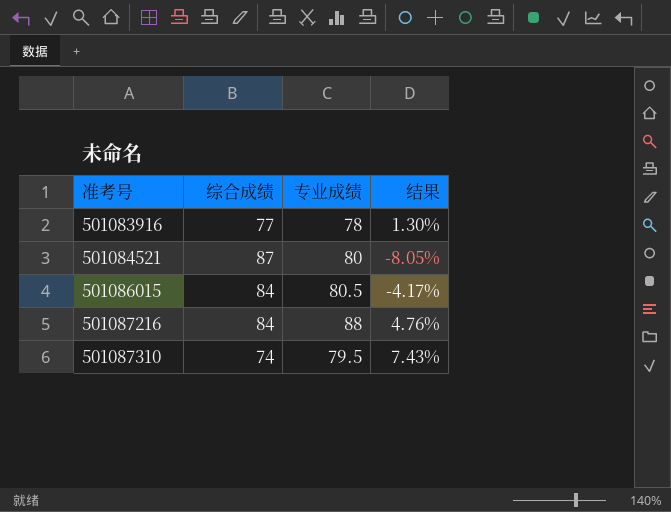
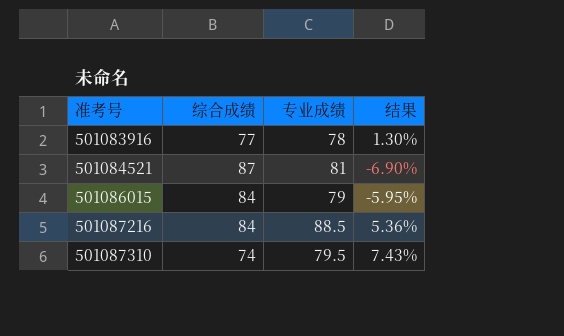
501084521 | 专业成绩: 80 -> 81
501084521 | 结果: -8.05% -> -6.90%
501086015 | 专业成绩: 80.5 -> 79
501086015 | 结果: -4.17% -> -5.95%
501087216 | 专业成绩: 88 -> 88.5
501087216 | 结果: 4.76% -> 5.36%

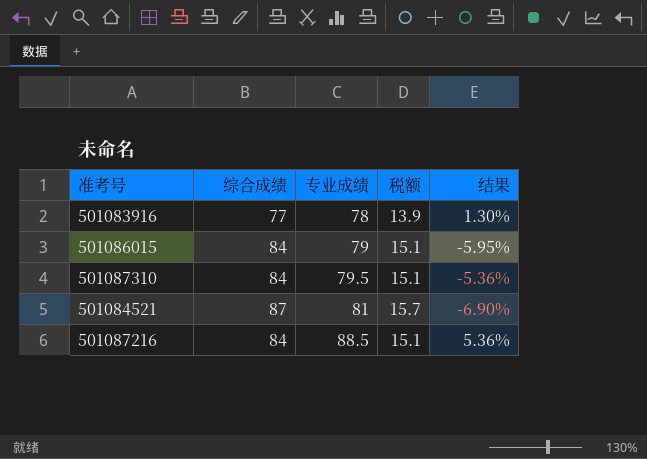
row order: 准考号 ascending -> 专业成绩 ascending
column 税额 | formula: none -> [综合成绩] * 0.18
501087310 | 综合成绩: 74 -> 84
501087310 | 结果: 7.43% -> -5.36%

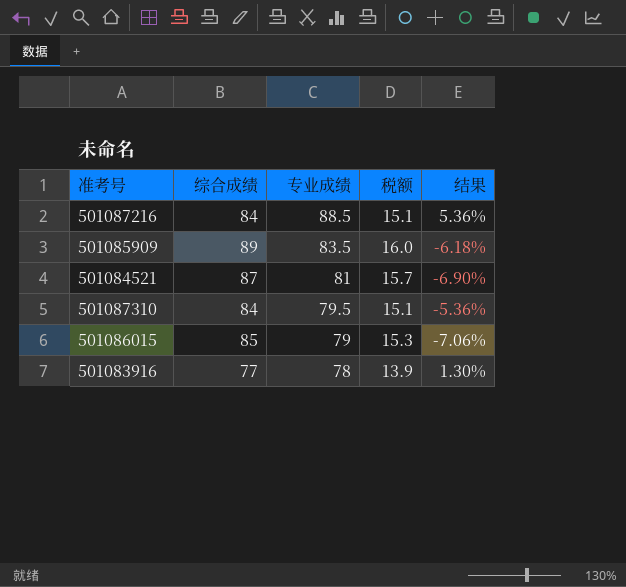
row order: 专业成绩 ascending -> 专业成绩 descending
row 501085909: none -> 89 | 83.5 | 16.0 | -6.18%
501086015 | 综合成绩: 84 -> 85
501086015 | 税额: 15.1 -> 15.3
501086015 | 结果: -5.95% -> -7.06%

